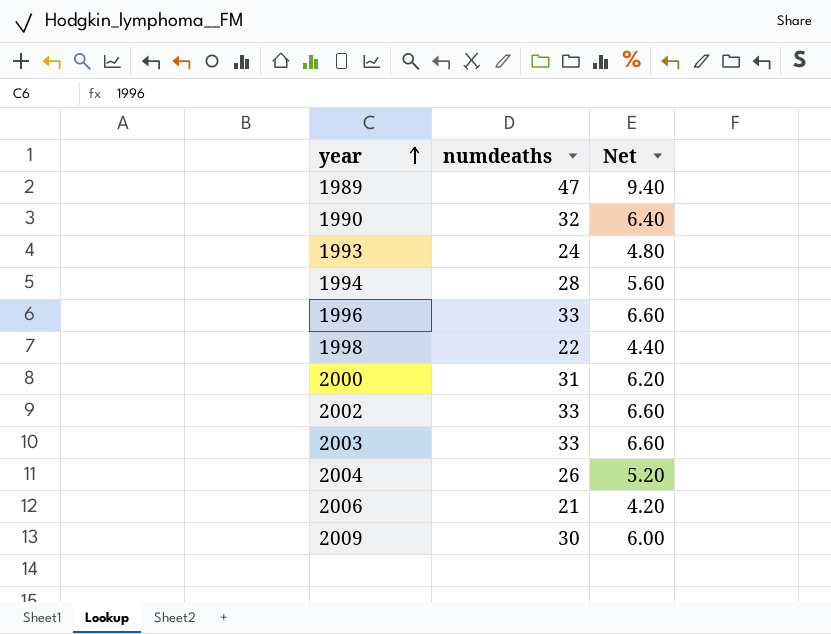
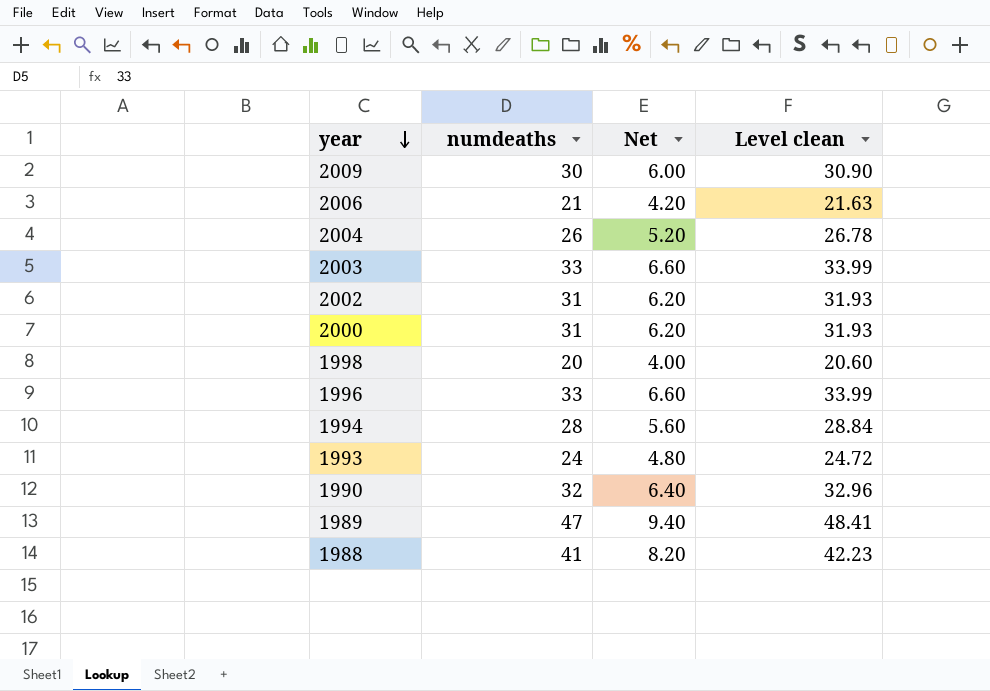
row order: year ascending -> year descending
column Level clean | formula: none -> [numdeaths] * 1.03
2002 | numdeaths: 33 -> 31
2002 | Net: 6.60 -> 6.20
1998 | numdeaths: 22 -> 20
1998 | Net: 4.40 -> 4.00
row 1988: none -> 41 | 8.20 | 42.23

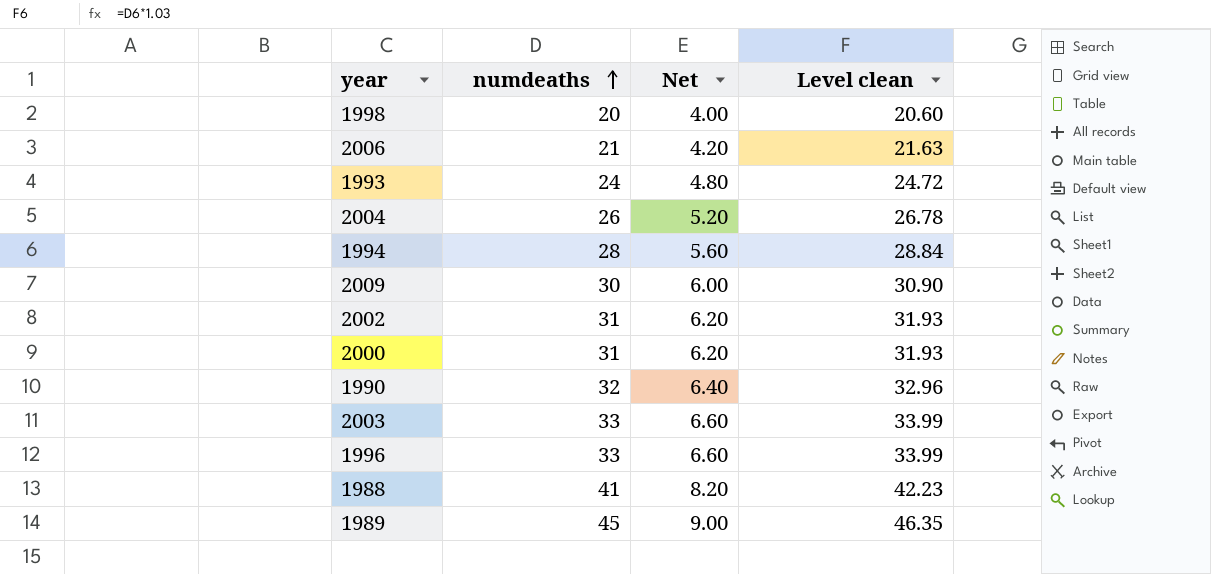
row order: year descending -> numdeaths ascending
1989 | numdeaths: 47 -> 45
1989 | Net: 9.40 -> 9.00
1989 | Level clean: 48.41 -> 46.35

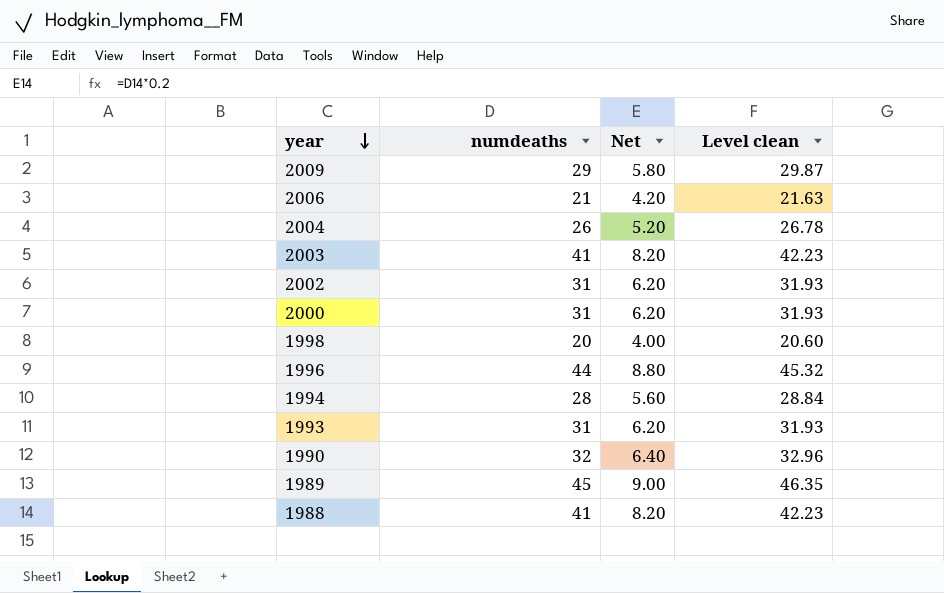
row order: numdeaths ascending -> year descending
2009 | numdeaths: 30 -> 29
2009 | Net: 6.00 -> 5.80
2009 | Level clean: 30.90 -> 29.87
2003 | numdeaths: 33 -> 41
2003 | Net: 6.60 -> 8.20
2003 | Level clean: 33.99 -> 42.23
1996 | numdeaths: 33 -> 44
1996 | Net: 6.60 -> 8.80
1996 | Level clean: 33.99 -> 45.32
1993 | numdeaths: 24 -> 31
1993 | Net: 4.80 -> 6.20
1993 | Level clean: 24.72 -> 31.93

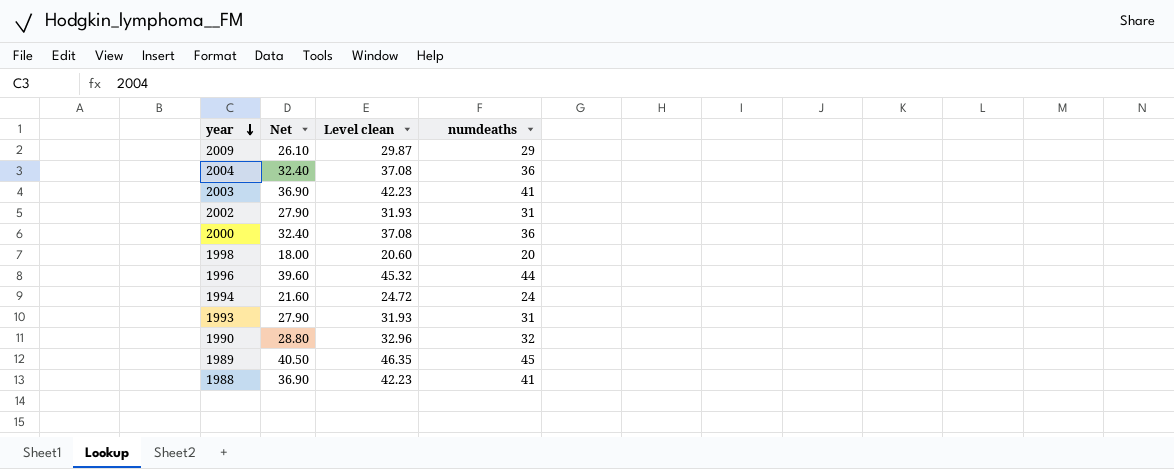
column Net | formula: [numdeaths] * 0.2 -> [numdeaths] * 0.9
column numdeaths | position: 2 -> 4
row 2006: 21 | 4.20 | 21.63 -> none
2004 | Level clean: 26.78 -> 37.08
2004 | numdeaths: 26 -> 36
2000 | Level clean: 31.93 -> 37.08
2000 | numdeaths: 31 -> 36
1994 | Level clean: 28.84 -> 24.72
1994 | numdeaths: 28 -> 24

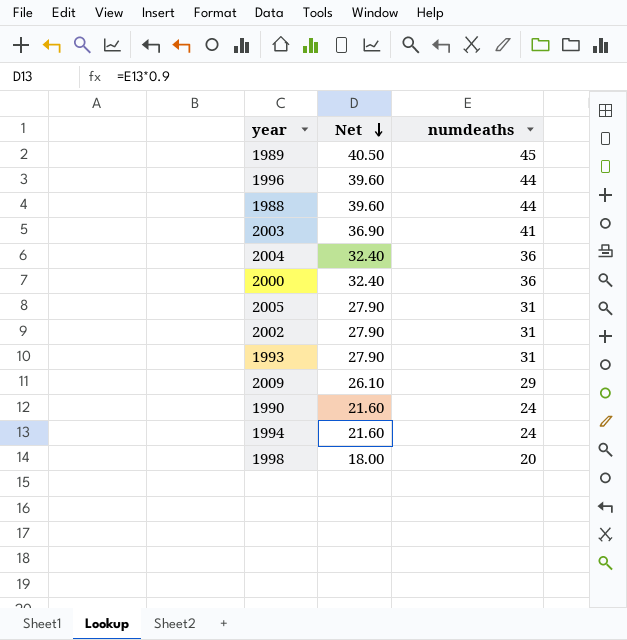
row order: year descending -> Net descending
column Level clean | formula: [numdeaths] * 1.03 -> none
1988 | Net: 36.90 -> 39.60
1988 | numdeaths: 41 -> 44
row 2005: none -> 27.90 | 31
1990 | Net: 28.80 -> 21.60
1990 | numdeaths: 32 -> 24

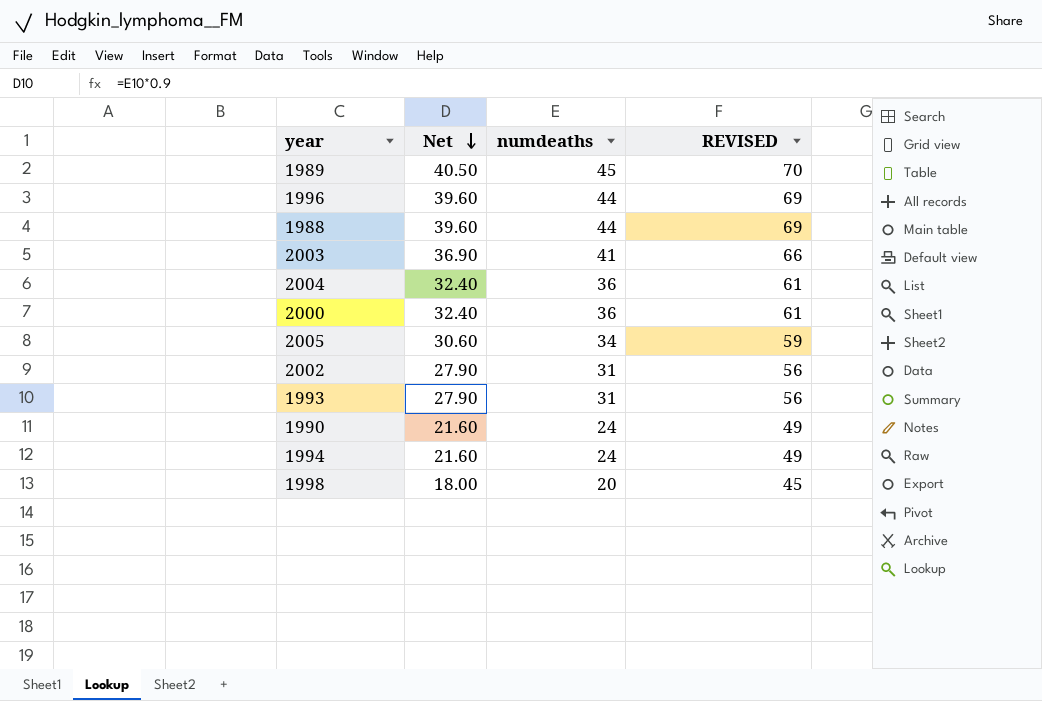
column REVISED | formula: none -> [numdeaths] + 25
row 2009: 26.10 | 29 -> none
2005 | Net: 27.90 -> 30.60
2005 | numdeaths: 31 -> 34

